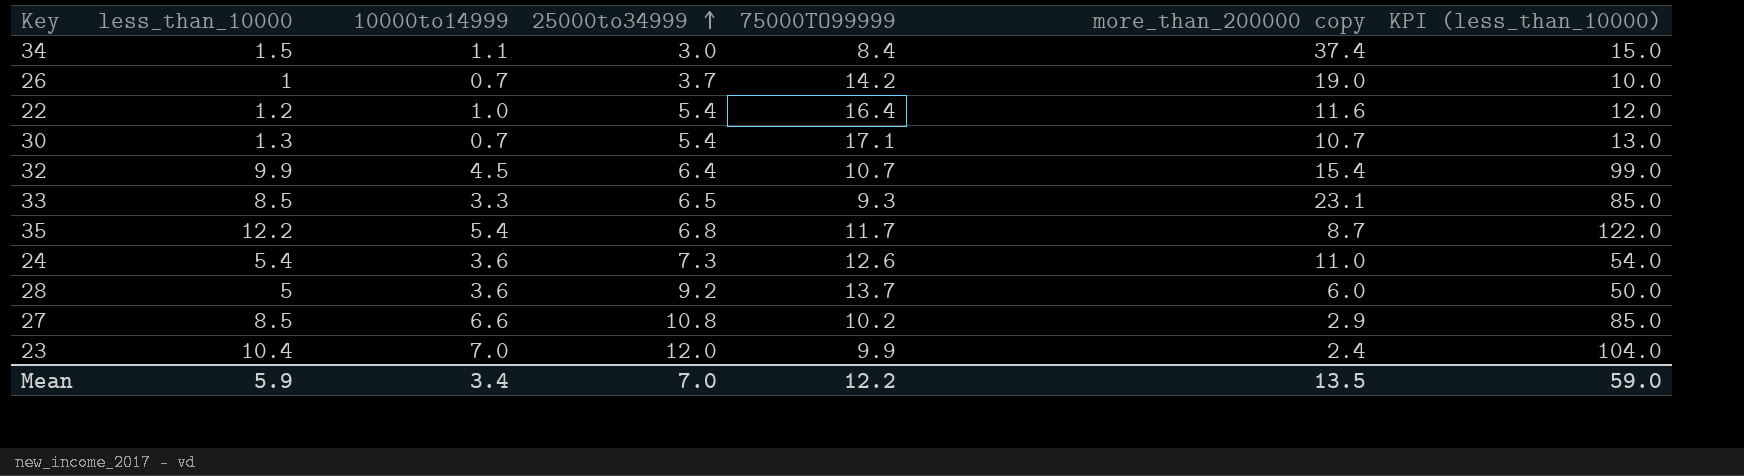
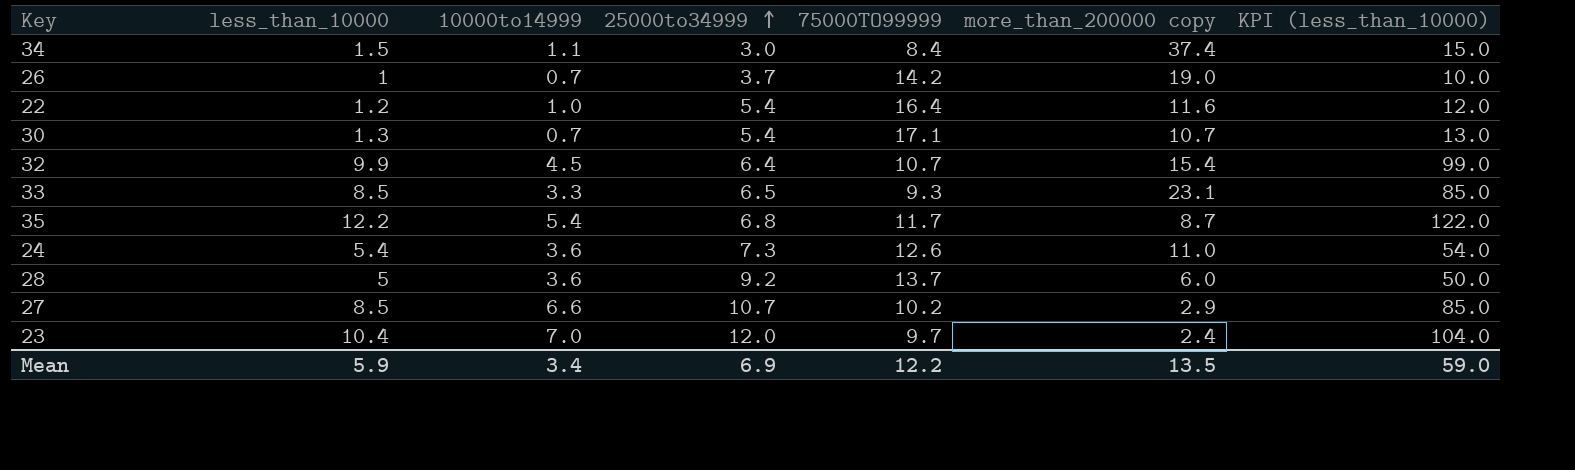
27 | 25000to34999: 10.8 -> 10.7
23 | 75000TO99999: 9.9 -> 9.7
Mean | 25000to34999: 7.0 -> 6.9

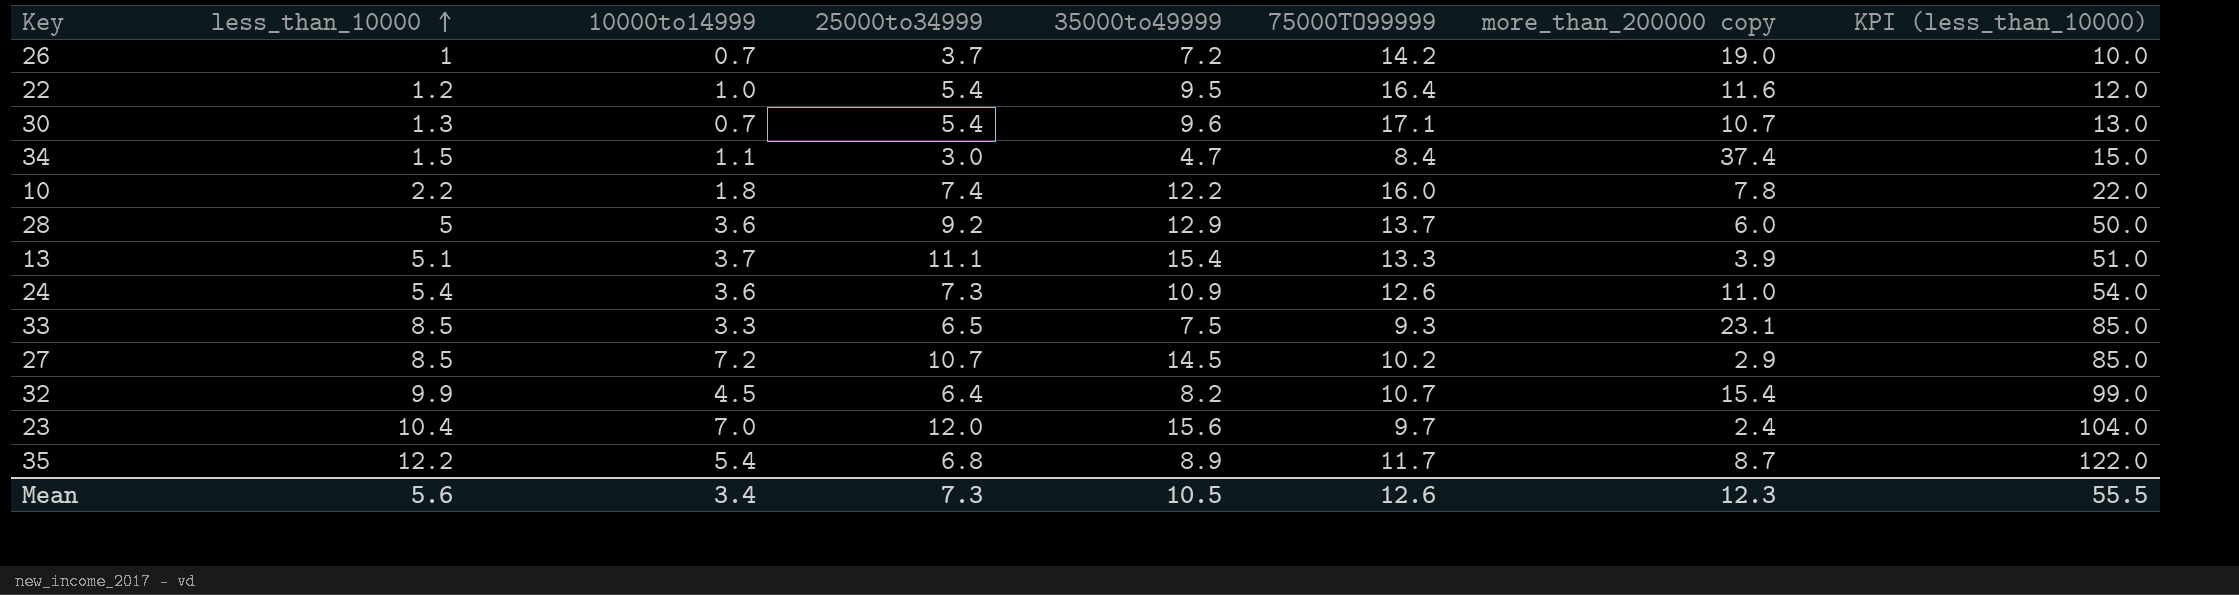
row order: 25000to34999 ascending -> less_than_10000 ascending
column 35000to49999 | position: none -> 5
row 10: none -> 2.2 | 1.8 | 7.4 | 12.2 | 16.0 | 7.8 | 22.0
row 13: none -> 5.1 | 3.7 | 11.1 | 15.4 | 13.3 | 3.9 | 51.0
27 | 10000to14999: 6.6 -> 7.2
Mean | less_than_10000: 5.9 -> 5.6
Mean | 25000to34999: 6.9 -> 7.3
Mean | 75000TO99999: 12.2 -> 12.6
Mean | more_than_200000 copy: 13.5 -> 12.3
Mean | KPI (less_than_10000): 59.0 -> 55.5

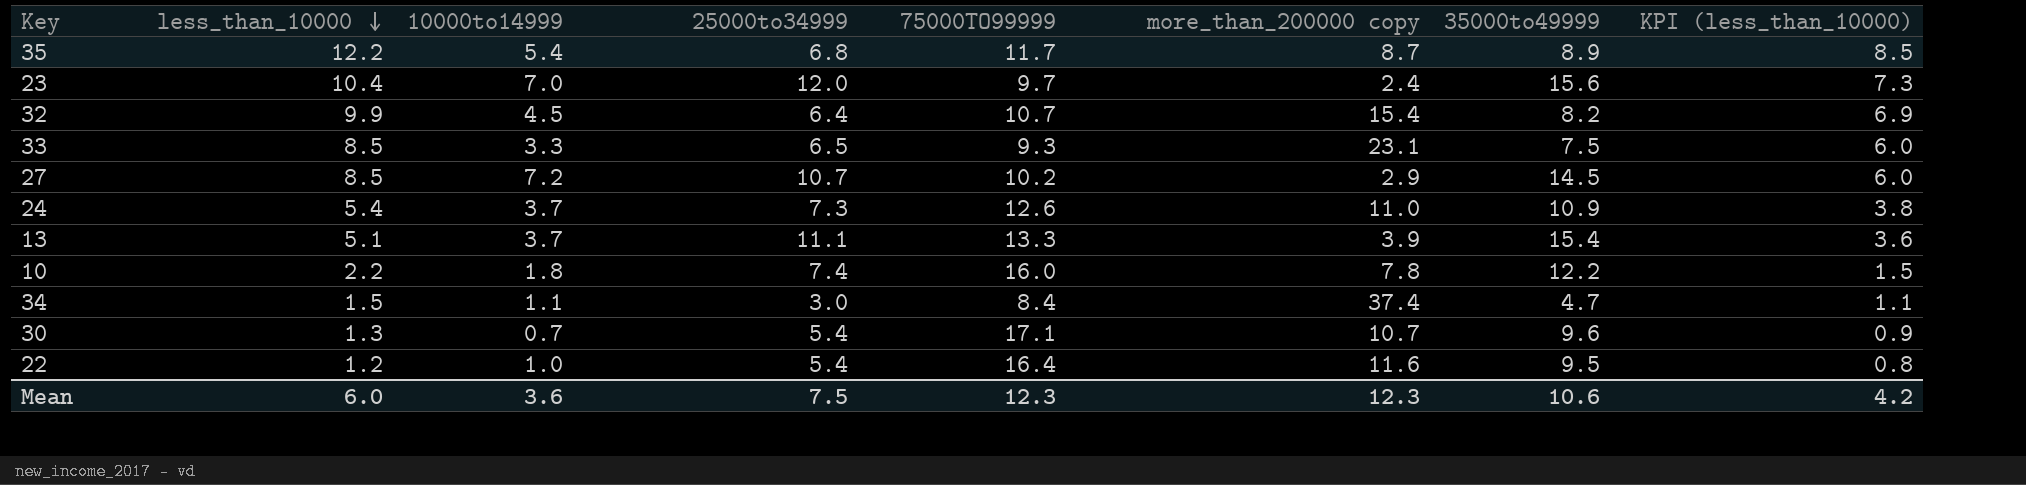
row order: less_than_10000 ascending -> less_than_10000 descending
column 35000to49999 | position: 5 -> 7
column KPI (less_than_10000) | formula: [less_than_10000] * 10 -> [less_than_10000] * 0.7
row 26: 1 | 0.7 | 3.7 | 7.2 | 14.2 | 19.0 | 10.0 -> none
row 28: 5 | 3.6 | 9.2 | 12.9 | 13.7 | 6.0 | 50.0 -> none
24 | 10000to14999: 3.6 -> 3.7
Mean | less_than_10000: 5.6 -> 6.0
Mean | 10000to14999: 3.4 -> 3.6
Mean | 25000to34999: 7.3 -> 7.5
Mean | 75000TO99999: 12.6 -> 12.3
Mean | 35000to49999: 10.5 -> 10.6
Mean | KPI (less_than_10000): 55.5 -> 4.2

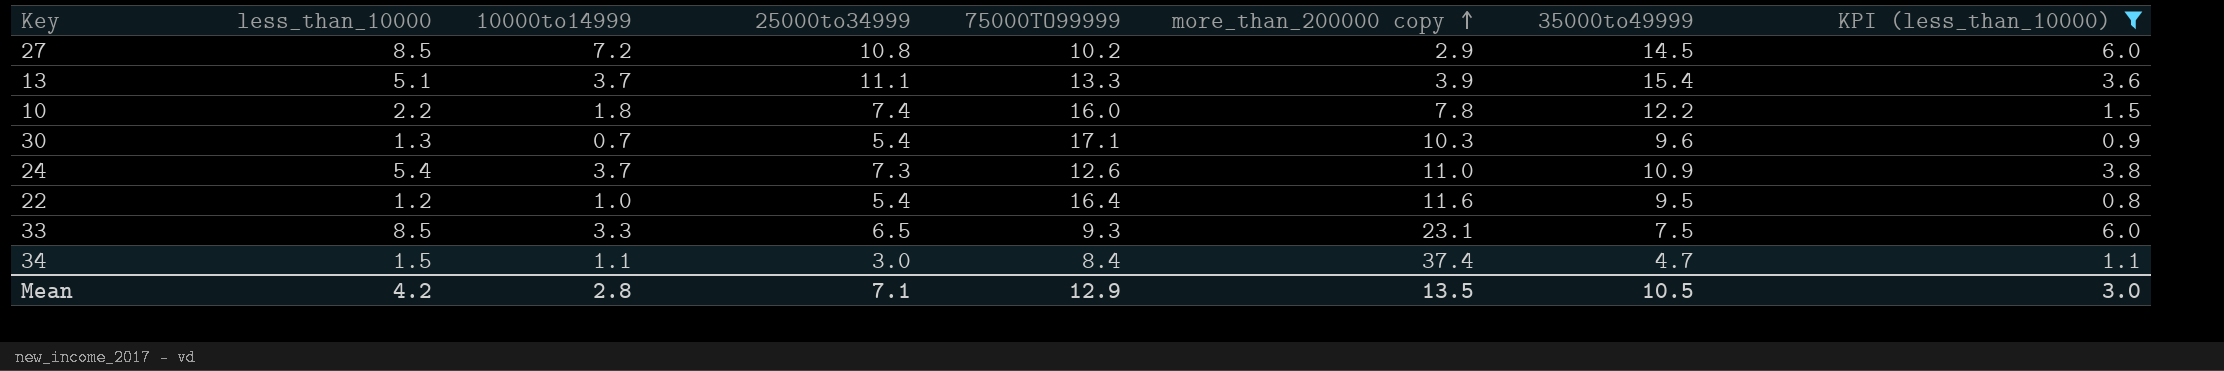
filter: none -> KPI (less_than_10000) <= 6.0
row order: less_than_10000 descending -> more_than_200000 copy ascending
27 | 25000to34999: 10.7 -> 10.8
30 | more_than_200000 copy: 10.7 -> 10.3
Mean | less_than_10000: 6.0 -> 4.2
Mean | 10000to14999: 3.6 -> 2.8
Mean | 25000to34999: 7.5 -> 7.1
Mean | 75000TO99999: 12.3 -> 12.9
Mean | more_than_200000 copy: 12.3 -> 13.5
Mean | 35000to49999: 10.6 -> 10.5
Mean | KPI (less_than_10000): 4.2 -> 3.0

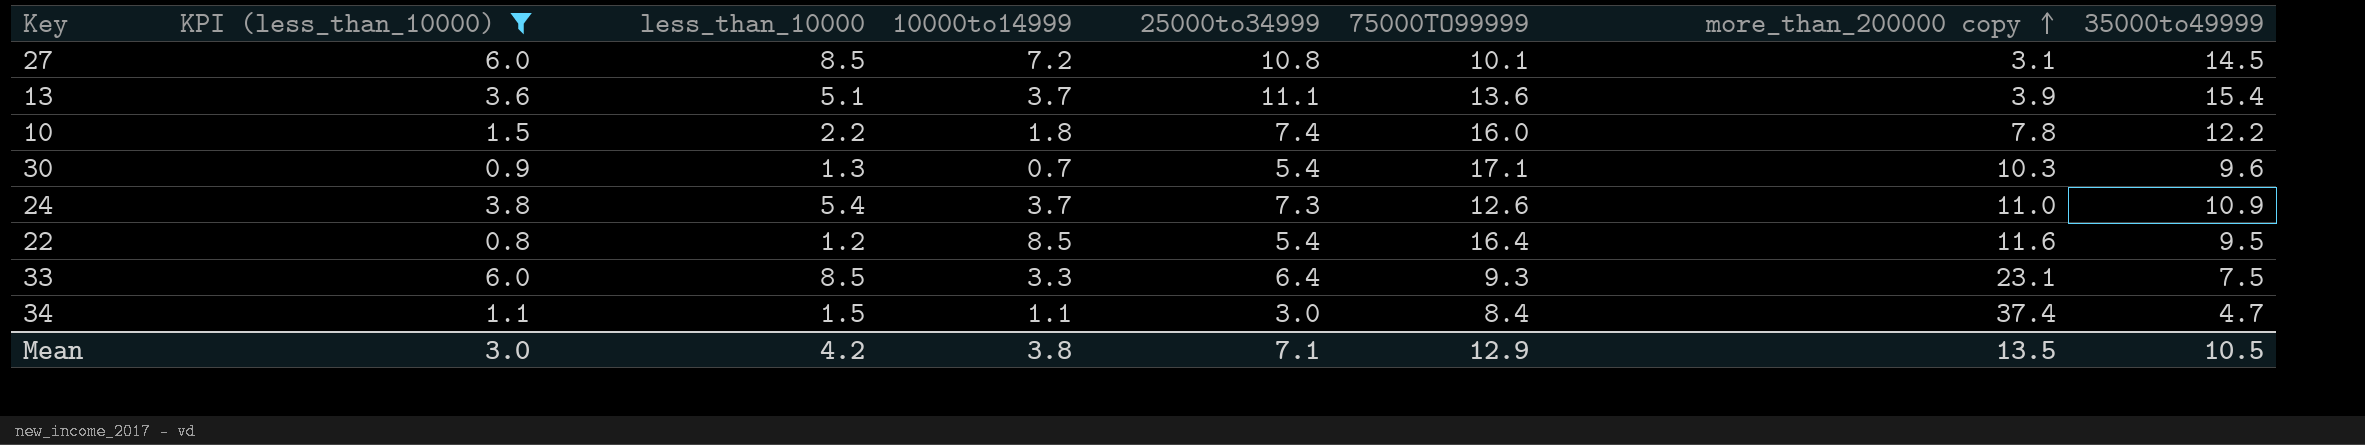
column KPI (less_than_10000) | position: 8 -> 2
27 | 75000TO99999: 10.2 -> 10.1
27 | more_than_200000 copy: 2.9 -> 3.1
13 | 75000TO99999: 13.3 -> 13.6
22 | 10000to14999: 1.0 -> 8.5
33 | 25000to34999: 6.5 -> 6.4
Mean | 10000to14999: 2.8 -> 3.8

